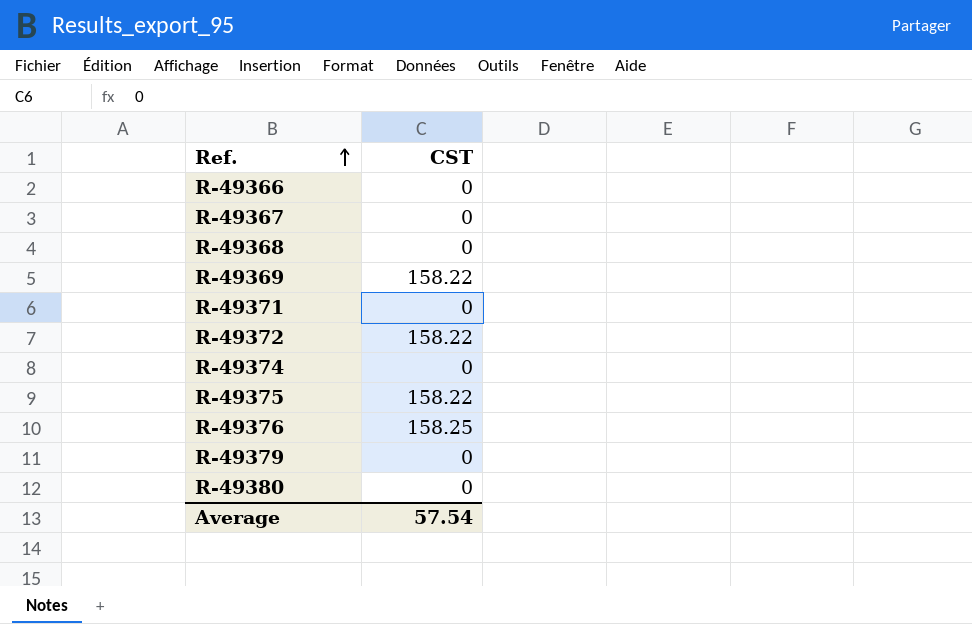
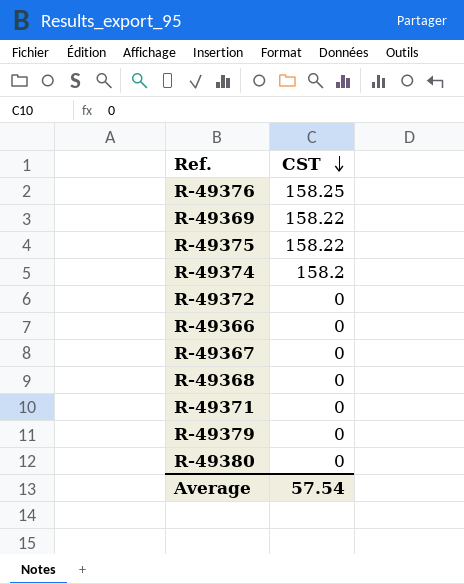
row order: Ref. ascending -> CST descending
R-49374 | CST: 0 -> 158.2
R-49372 | CST: 158.22 -> 0

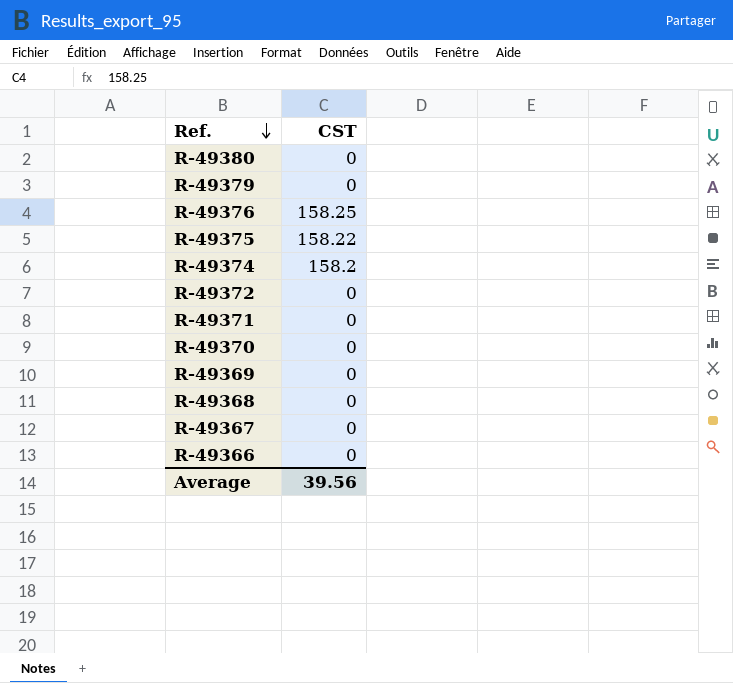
row order: CST descending -> Ref. descending
row R-49370: none -> 0
R-49369 | CST: 158.22 -> 0
Average | CST: 57.54 -> 39.56

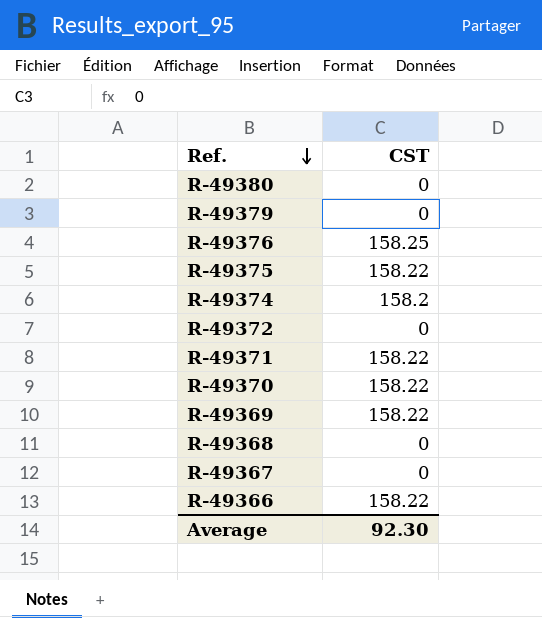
R-49371 | CST: 0 -> 158.22
R-49370 | CST: 0 -> 158.22
R-49369 | CST: 0 -> 158.22
R-49366 | CST: 0 -> 158.22
Average | CST: 39.56 -> 92.30

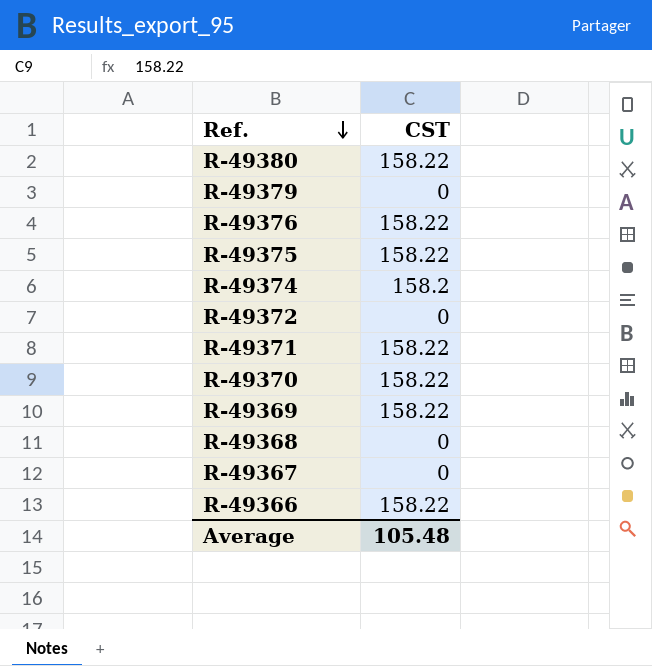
R-49380 | CST: 0 -> 158.22
R-49376 | CST: 158.25 -> 158.22
Average | CST: 92.30 -> 105.48

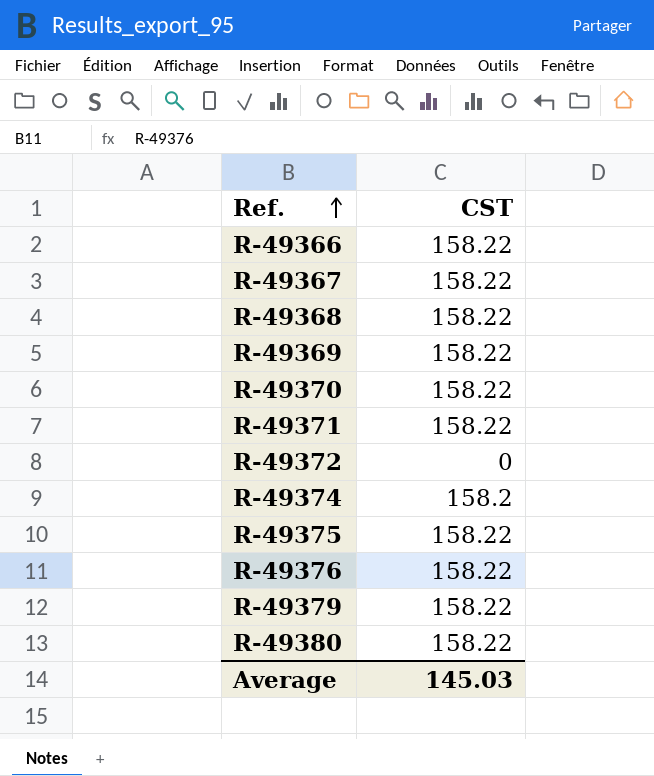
row order: Ref. descending -> Ref. ascending
R-49367 | CST: 0 -> 158.22
R-49368 | CST: 0 -> 158.22
R-49379 | CST: 0 -> 158.22
Average | CST: 105.48 -> 145.03

